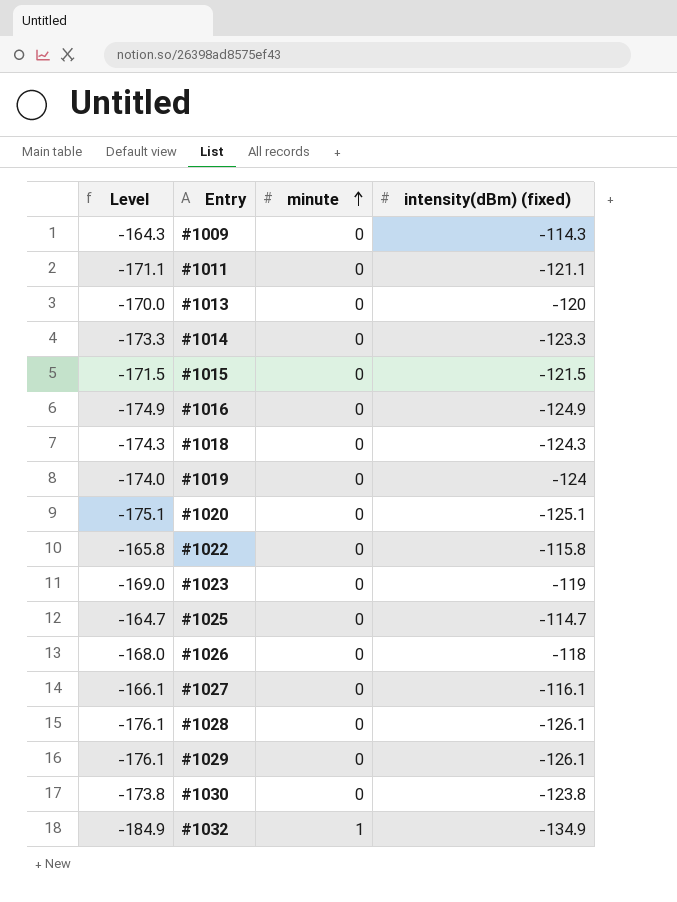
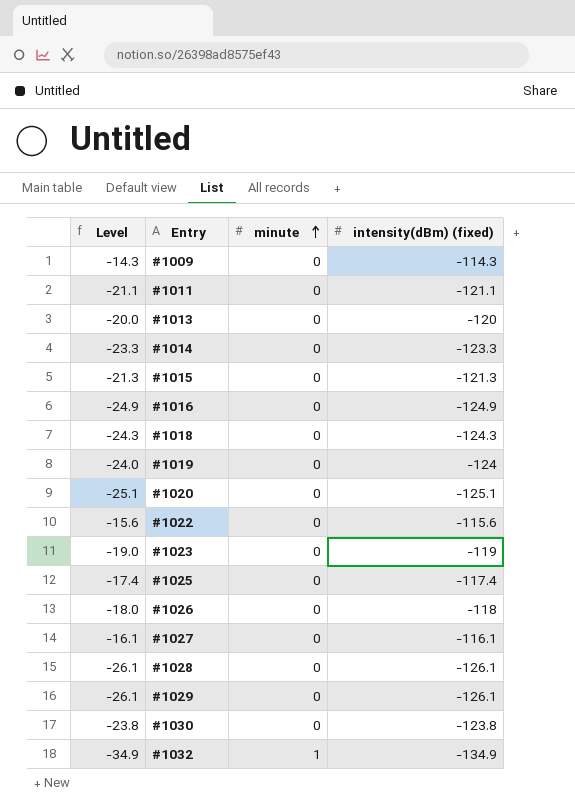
column Level | formula: [intensity(dBm) (fixed)] - 50 -> [intensity(dBm) (fixed)] + 100
#1015 | intensity(dBm) (fixed): -121.5 -> -121.3
#1022 | intensity(dBm) (fixed): -115.8 -> -115.6
#1025 | intensity(dBm) (fixed): -114.7 -> -117.4

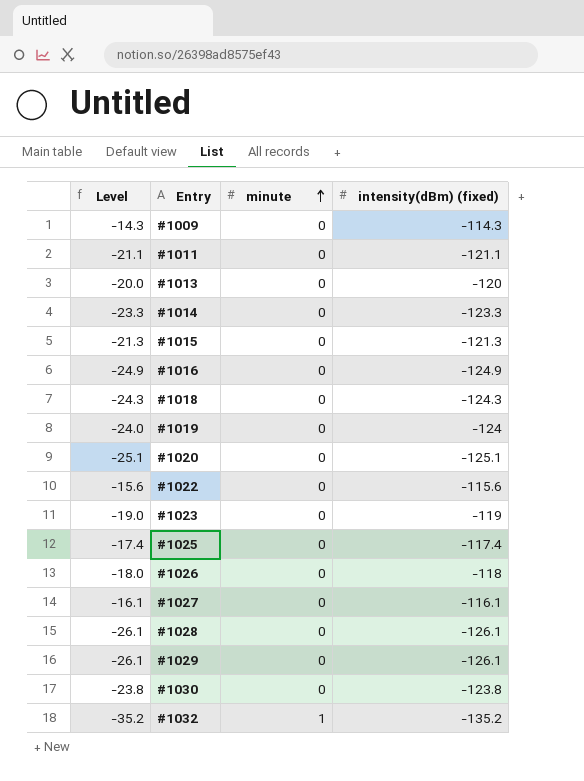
#1032 | Level: -34.9 -> -35.2
#1032 | intensity(dBm) (fixed): -134.9 -> -135.2

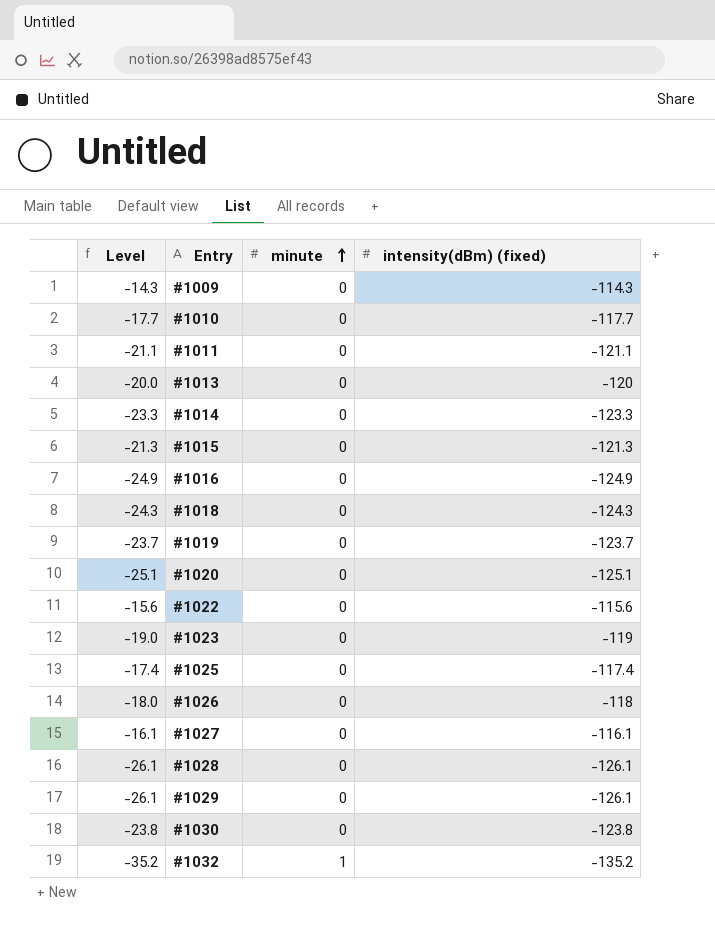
row #1010: none -> -17.7 | 0 | -117.7
#1019 | Level: -24.0 -> -23.7
#1019 | intensity(dBm) (fixed): -124 -> -123.7

